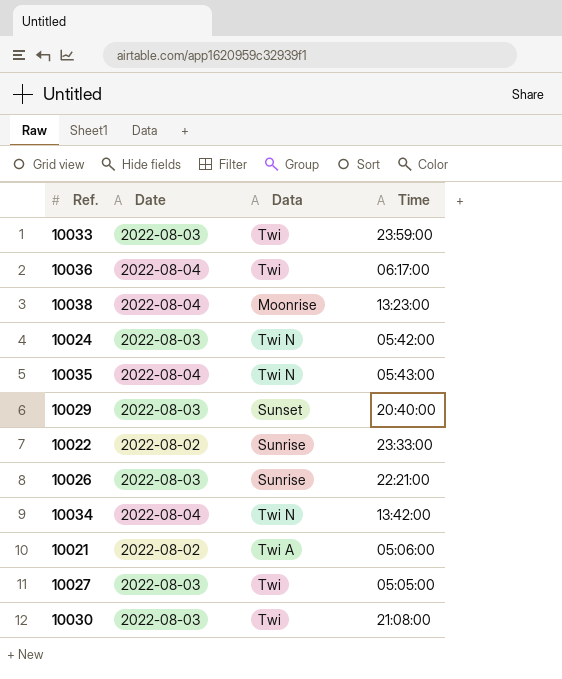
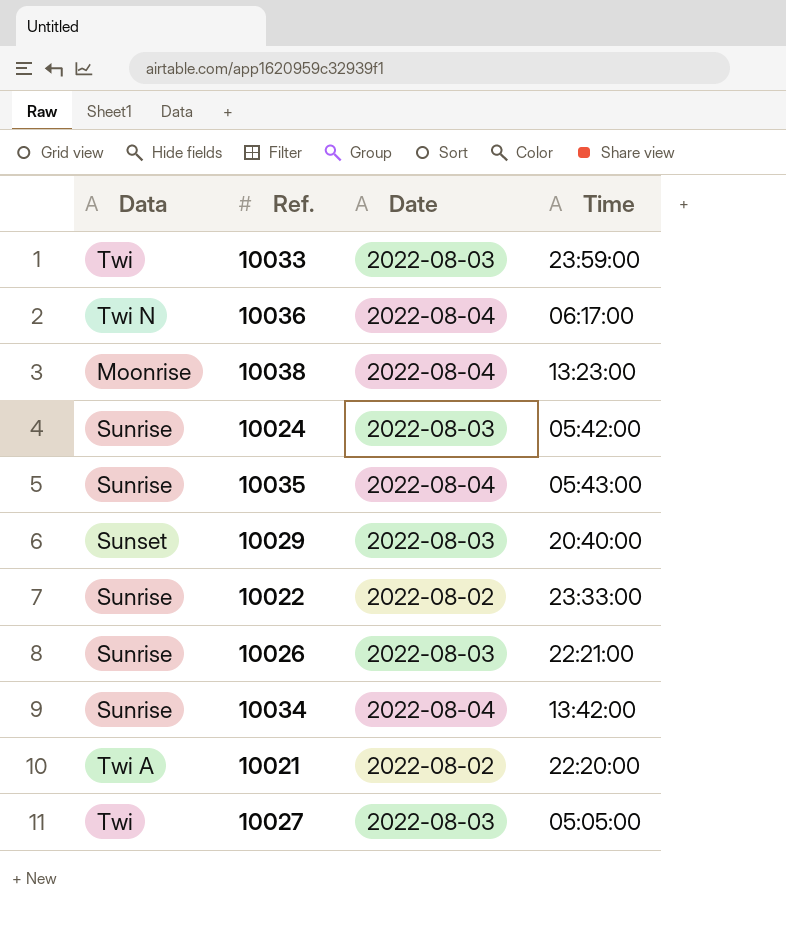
column Data | position: 3 -> 1
row 10030: 2022-08-03 | Twi | 21:08:00 -> none
10036 | Data: Twi -> Twi N
10024 | Data: Twi N -> Sunrise
10035 | Data: Twi N -> Sunrise
10034 | Data: Twi N -> Sunrise
10021 | Time: 05:06:00 -> 22:20:00

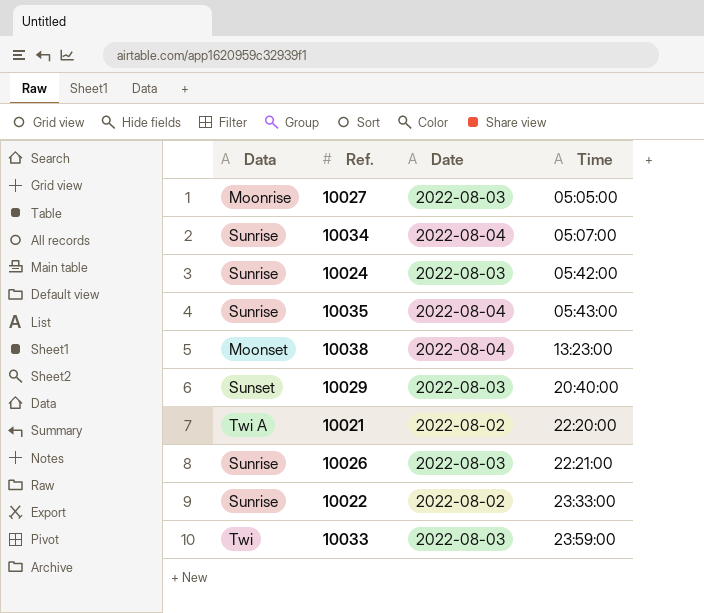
row order: none -> Time ascending
row 10036: Twi N | 2022-08-04 | 06:17:00 -> none
10027 | Data: Twi -> Moonrise
10034 | Time: 13:42:00 -> 05:07:00
10038 | Data: Moonrise -> Moonset

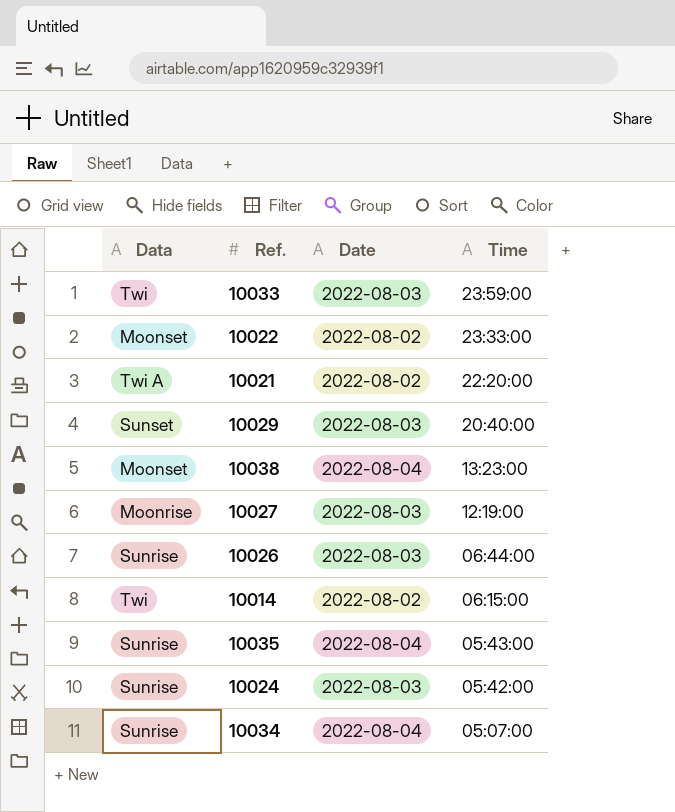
row order: Time ascending -> Time descending
10022 | Data: Sunrise -> Moonset
10027 | Time: 05:05:00 -> 12:19:00
10026 | Time: 22:21:00 -> 06:44:00
row 10014: none -> Twi | 2022-08-02 | 06:15:00

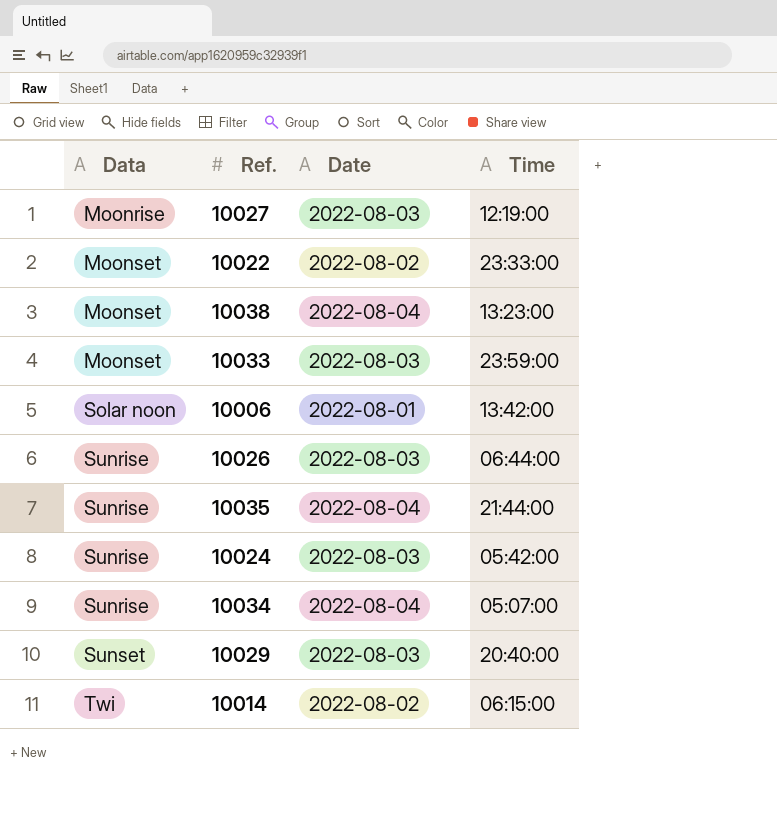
row order: Time descending -> Data ascending
row 10021: Twi A | 2022-08-02 | 22:20:00 -> none
10033 | Data: Twi -> Moonset
row 10006: none -> Solar noon | 2022-08-01 | 13:42:00
10035 | Time: 05:43:00 -> 21:44:00

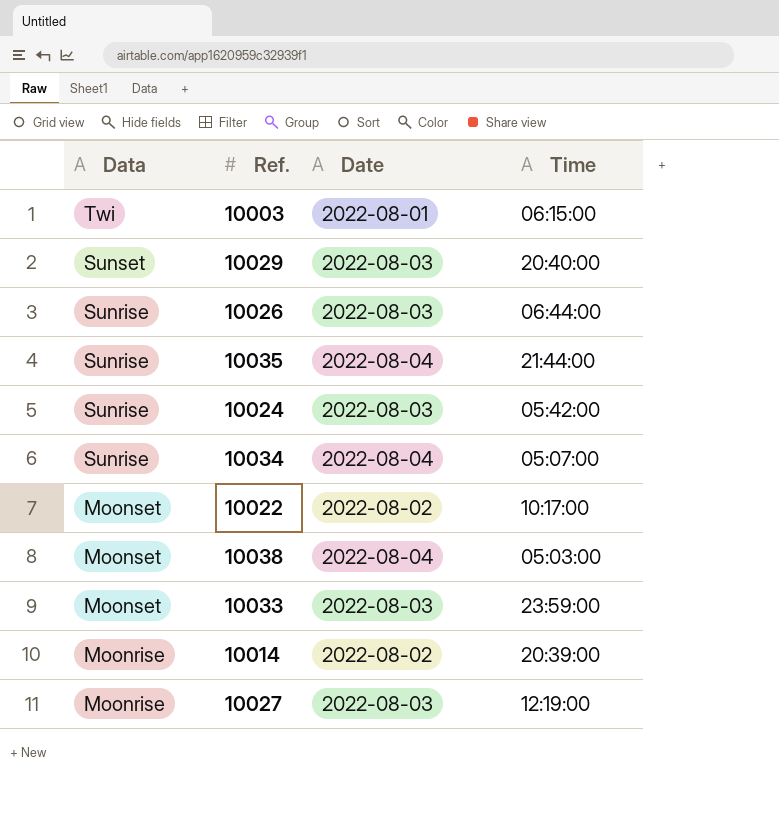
row order: Data ascending -> Data descending
row 10006: Solar noon | 2022-08-01 | 13:42:00 -> none
row 10003: none -> Twi | 2022-08-01 | 06:15:00
10022 | Time: 23:33:00 -> 10:17:00
10038 | Time: 13:23:00 -> 05:03:00
10014 | Data: Twi -> Moonrise
10014 | Time: 06:15:00 -> 20:39:00

